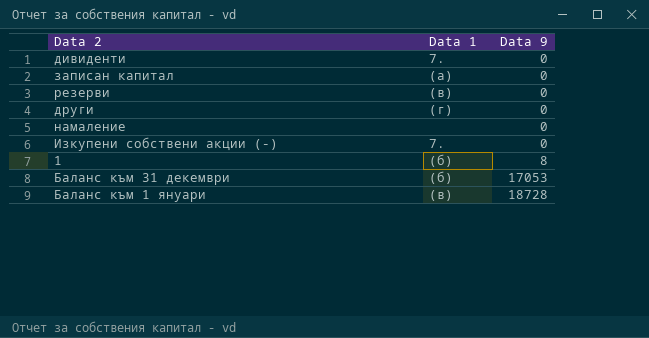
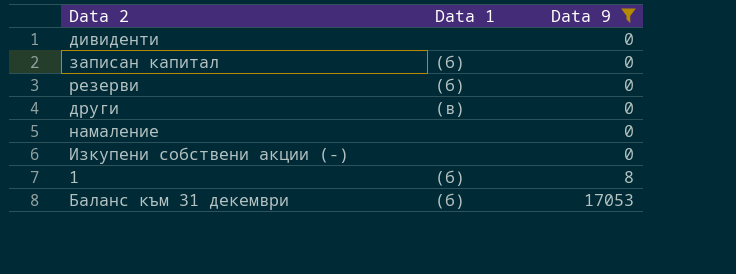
filter: none -> Data 9 != 18728
дивиденти | Data 1: 7. -> none
записан капитал | Data 1: (а) -> (б)
резерви | Data 1: (в) -> (б)
други | Data 1: (г) -> (в)
Изкупени собствени акции (-) | Data 1: 7. -> none

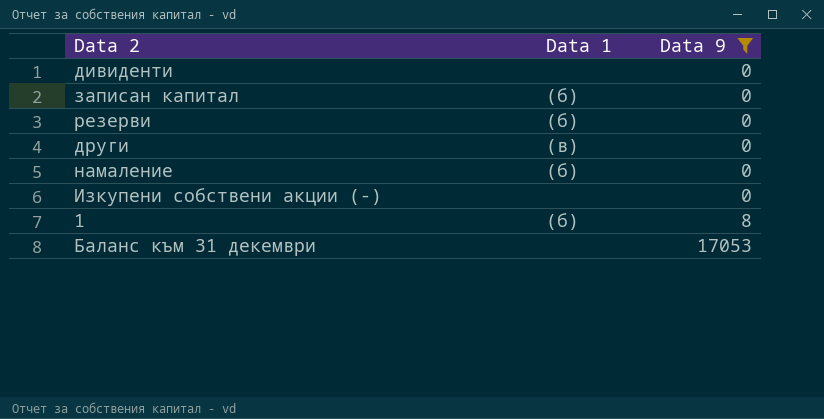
намаление | Data 1: none -> (б)
Баланс към 31 декември | Data 1: (б) -> none

